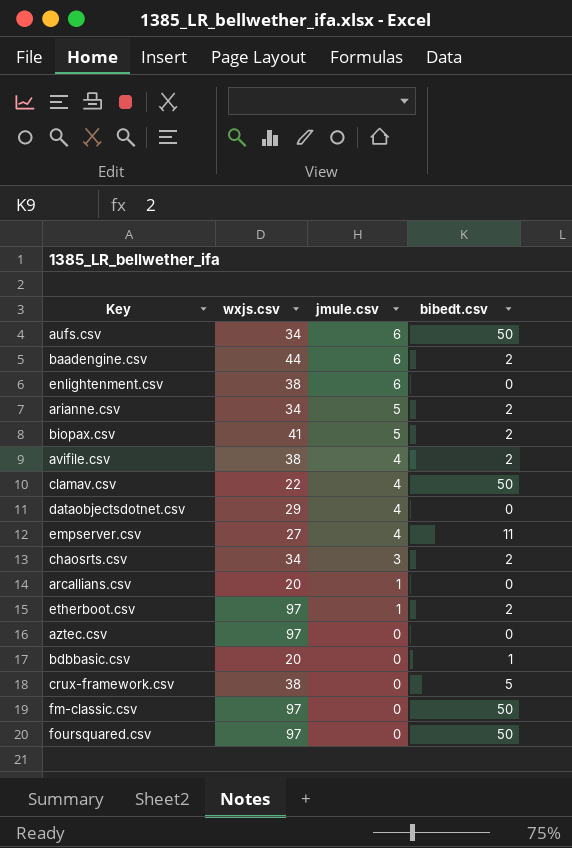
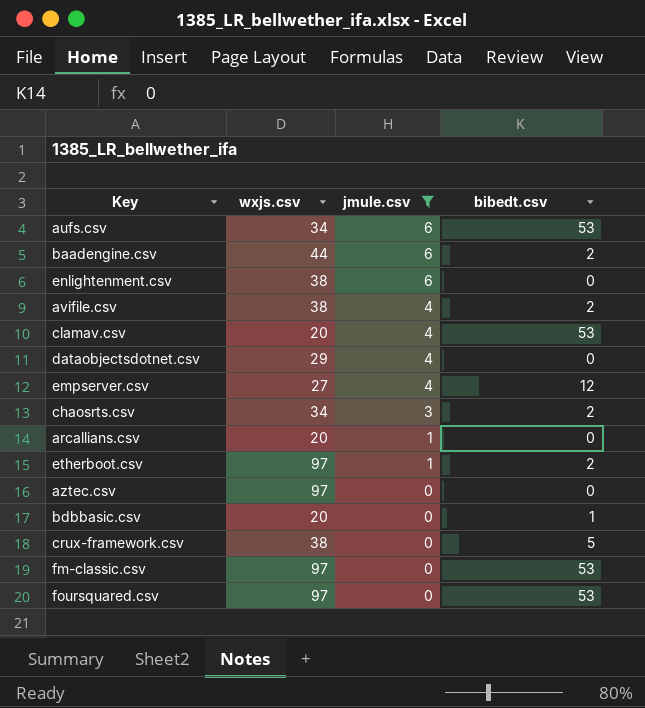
filter: none -> jmule.csv != 5
aufs.csv | bibedt.csv: 50 -> 53
clamav.csv | wxjs.csv: 22 -> 20
clamav.csv | bibedt.csv: 50 -> 53
empserver.csv | bibedt.csv: 11 -> 12
fm-classic.csv | bibedt.csv: 50 -> 53
foursquared.csv | bibedt.csv: 50 -> 53

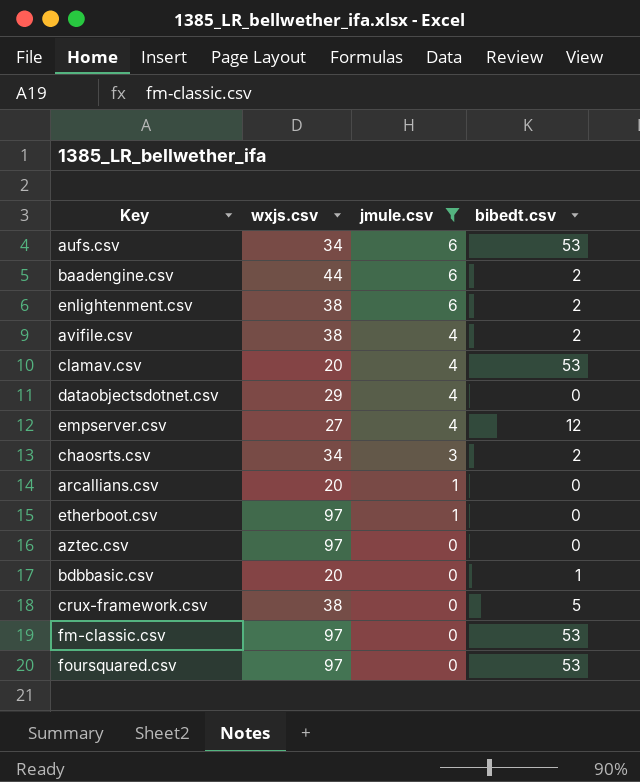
enlightenment.csv | bibedt.csv: 0 -> 2
etherboot.csv | bibedt.csv: 2 -> 0

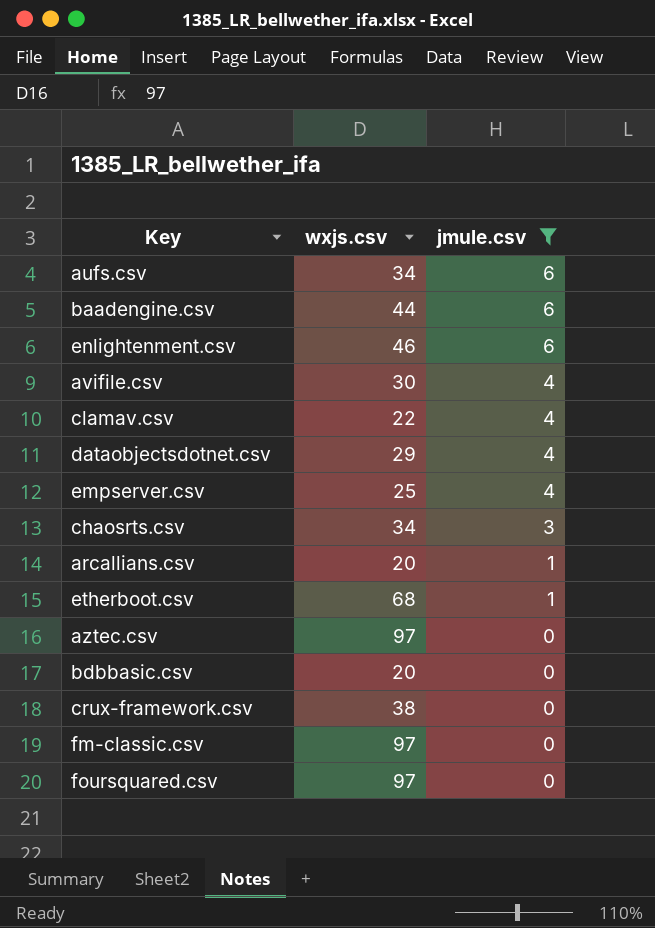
column bibedt.csv | position: 4 -> none
enlightenment.csv | wxjs.csv: 38 -> 46
avifile.csv | wxjs.csv: 38 -> 30
clamav.csv | wxjs.csv: 20 -> 22
empserver.csv | wxjs.csv: 27 -> 25
etherboot.csv | wxjs.csv: 97 -> 68

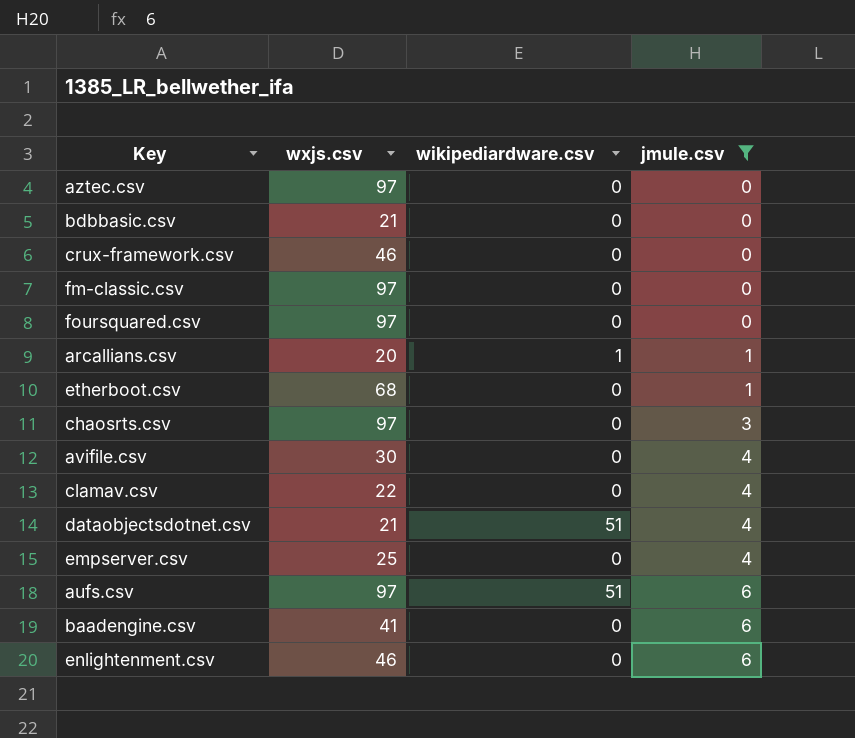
row order: jmule.csv descending -> jmule.csv ascending
column wikipediardware.csv | position: none -> 3
bdbbasic.csv | wxjs.csv: 20 -> 21
crux-framework.csv | wxjs.csv: 38 -> 46
chaosrts.csv | wxjs.csv: 34 -> 97
dataobjectsdotnet.csv | wxjs.csv: 29 -> 21
aufs.csv | wxjs.csv: 34 -> 97
baadengine.csv | wxjs.csv: 44 -> 41

